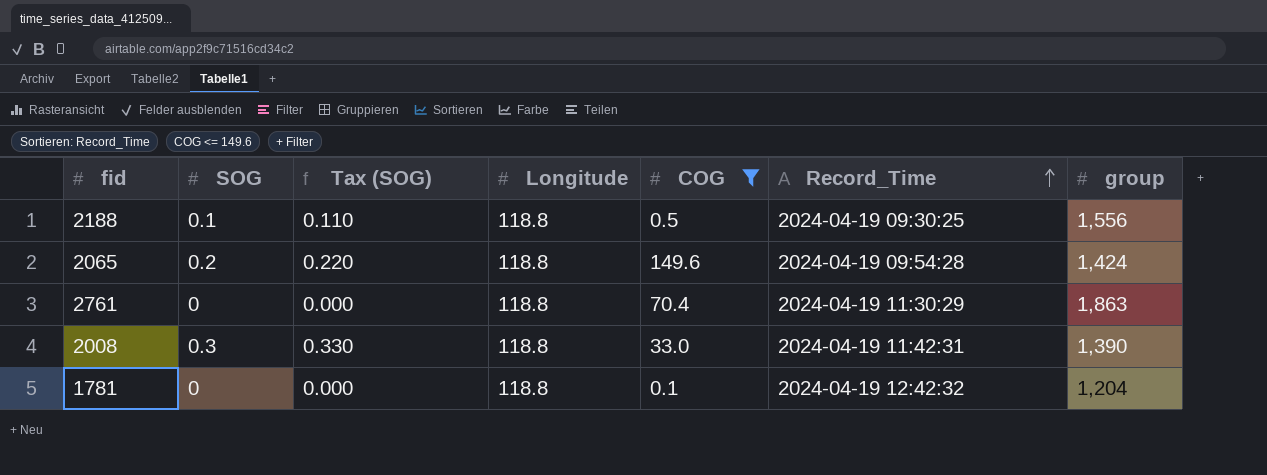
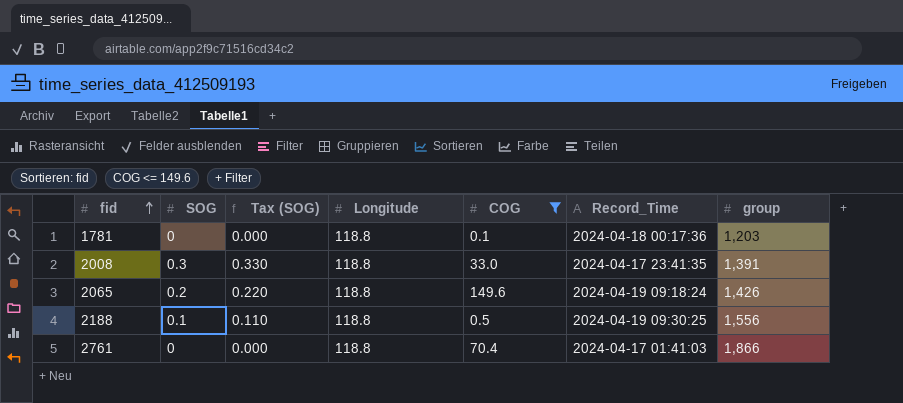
row order: Record_Time ascending -> fid ascending
1781 | Record_Time: 2024-04-19 12:42:32 -> 2024-04-18 00:17:36
1781 | group: 1,204 -> 1,203
2008 | Record_Time: 2024-04-19 11:42:31 -> 2024-04-17 23:41:35
2008 | group: 1,390 -> 1,391
2065 | Record_Time: 2024-04-19 09:54:28 -> 2024-04-19 09:18:24
2065 | group: 1,424 -> 1,426
2761 | Record_Time: 2024-04-19 11:30:29 -> 2024-04-17 01:41:03
2761 | group: 1,863 -> 1,866

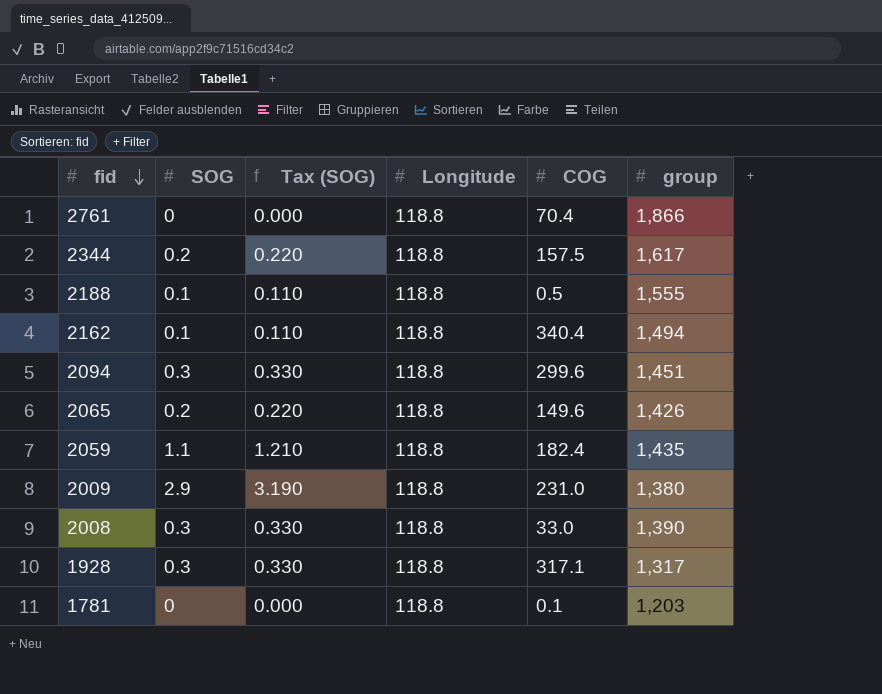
filter: COG <= 149.6 -> none
row order: fid ascending -> fid descending
column Record_Time | position: 6 -> none
2188 | group: 1,556 -> 1,555
2008 | group: 1,391 -> 1,390

